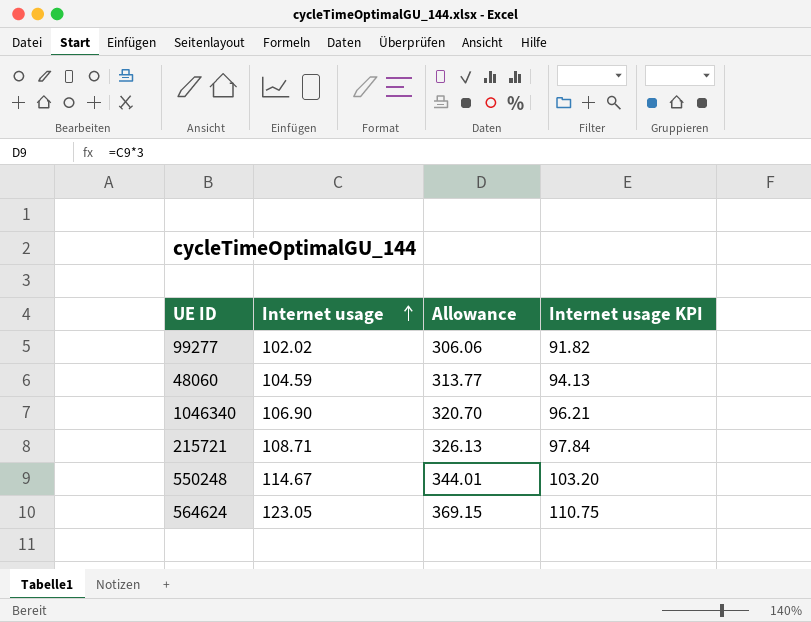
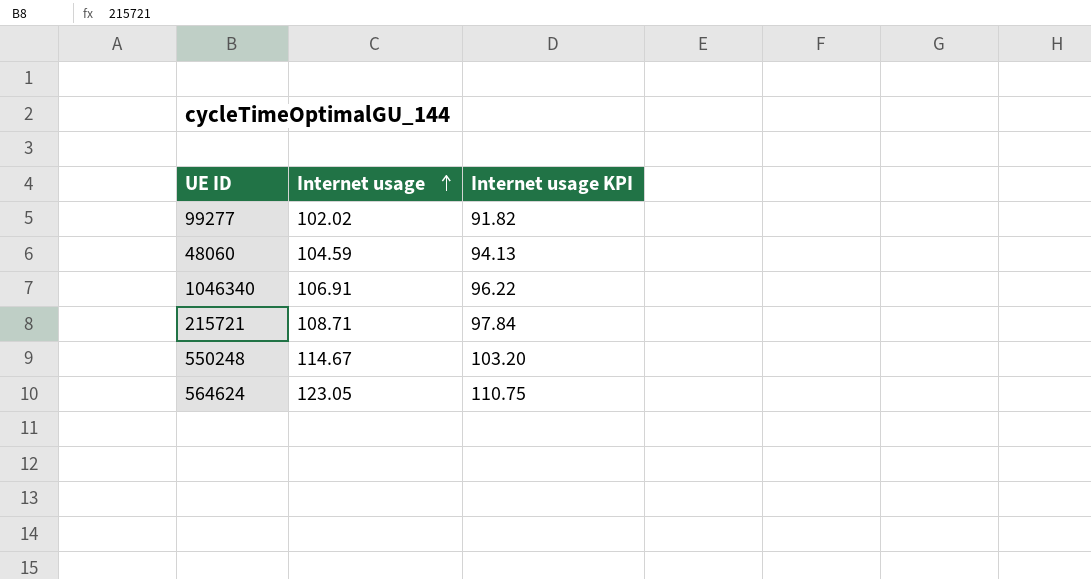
column Allowance | formula: [Internet usage] * 3 -> none
1046340 | Internet usage: 106.90 -> 106.91
1046340 | Internet usage KPI: 96.21 -> 96.22

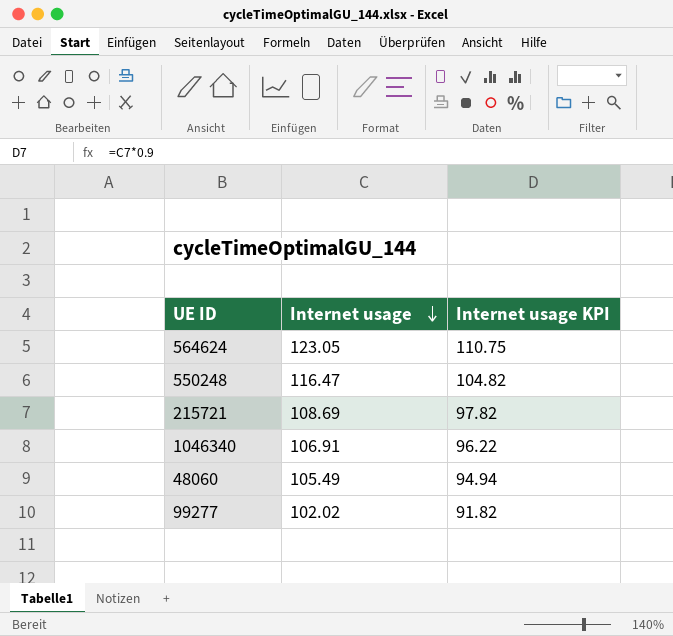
row order: Internet usage ascending -> Internet usage descending
550248 | Internet usage: 114.67 -> 116.47
550248 | Internet usage KPI: 103.20 -> 104.82
215721 | Internet usage: 108.71 -> 108.69
215721 | Internet usage KPI: 97.84 -> 97.82
48060 | Internet usage: 104.59 -> 105.49
48060 | Internet usage KPI: 94.13 -> 94.94

